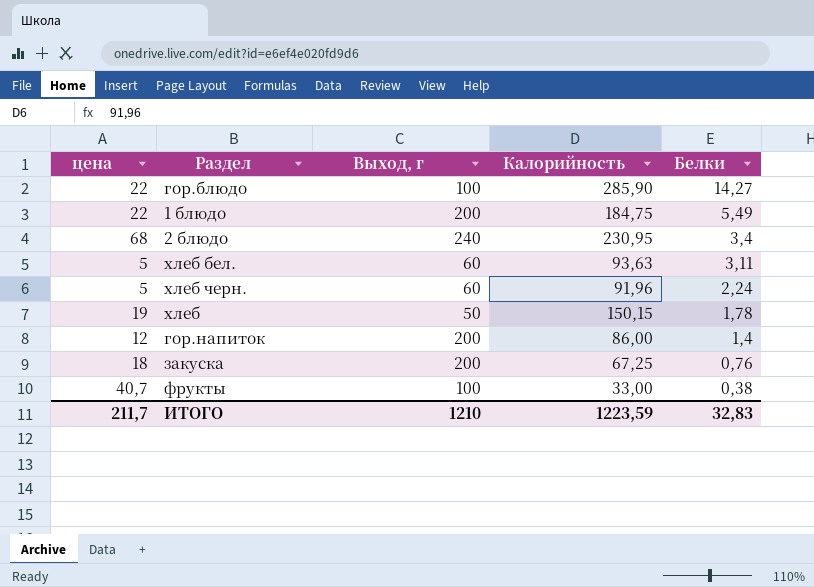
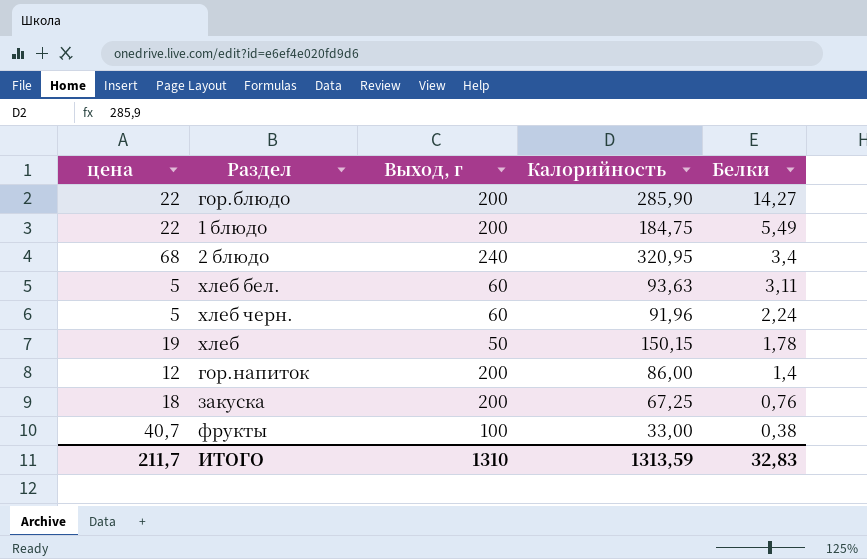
гор.блюдо | Выход, г: 100 -> 200
2 блюдо | Калорийность: 230,95 -> 320,95
ИТОГО | Выход, г: 1210 -> 1310
ИТОГО | Калорийность: 1223,59 -> 1313,59

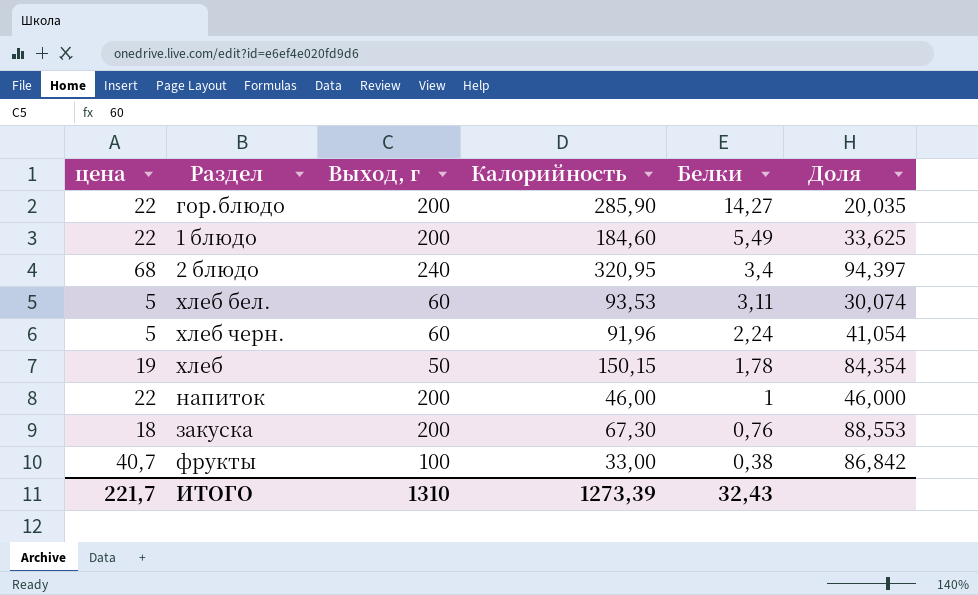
column Доля | formula: none -> [Калорийность] / [Белки]
row гор.напиток: 12 | 200 | 86,00 | 1,4 -> none
1 блюдо | Калорийность: 184,75 -> 184,60
хлеб бел. | Калорийность: 93,63 -> 93,53
row напиток: none -> 22 | 200 | 46,00 | 1 | 46,000
закуска | Калорийность: 67,25 -> 67,30
ИТОГО | цена: 211,7 -> 221,7
ИТОГО | Калорийность: 1313,59 -> 1273,39
ИТОГО | Белки: 32,83 -> 32,43

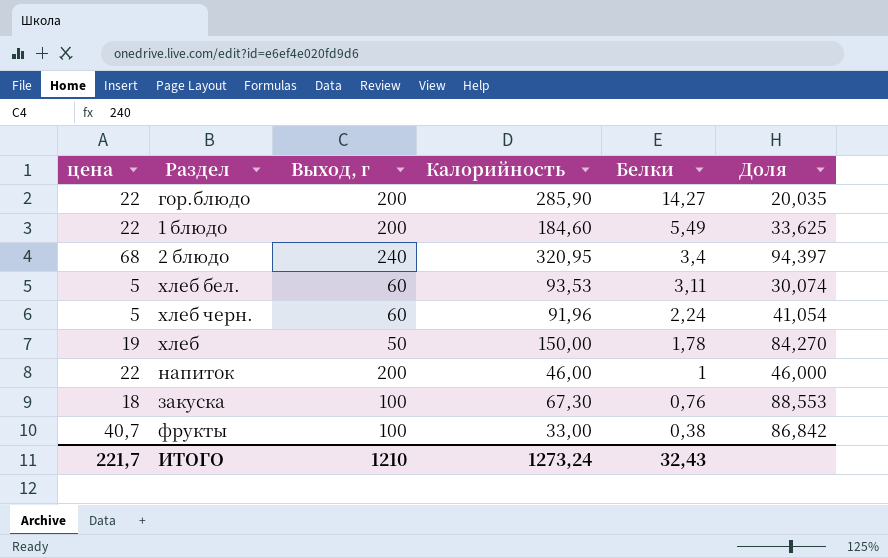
хлеб | Калорийность: 150,15 -> 150,00
хлеб | Доля: 84,354 -> 84,270
закуска | Выход, г: 200 -> 100
ИТОГО | Выход, г: 1310 -> 1210
ИТОГО | Калорийность: 1273,39 -> 1273,24

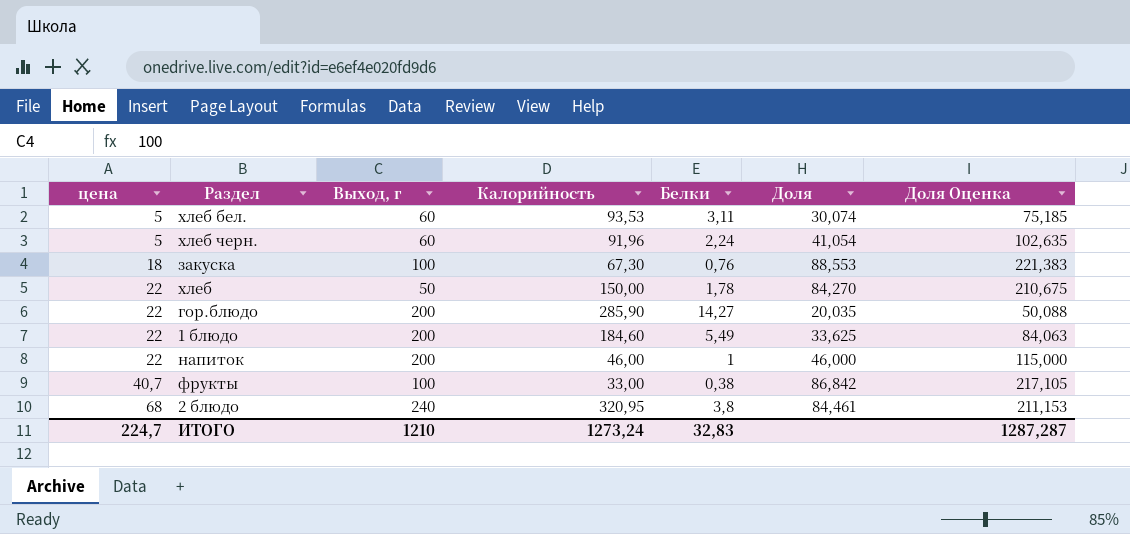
row order: Белки descending -> цена ascending
column Доля Оценка | formula: none -> [Доля] * 2,5
хлеб | цена: 19 -> 22
2 блюдо | Белки: 3,4 -> 3,8
2 блюдо | Доля: 94,397 -> 84,461
ИТОГО | цена: 221,7 -> 224,7
ИТОГО | Белки: 32,43 -> 32,83

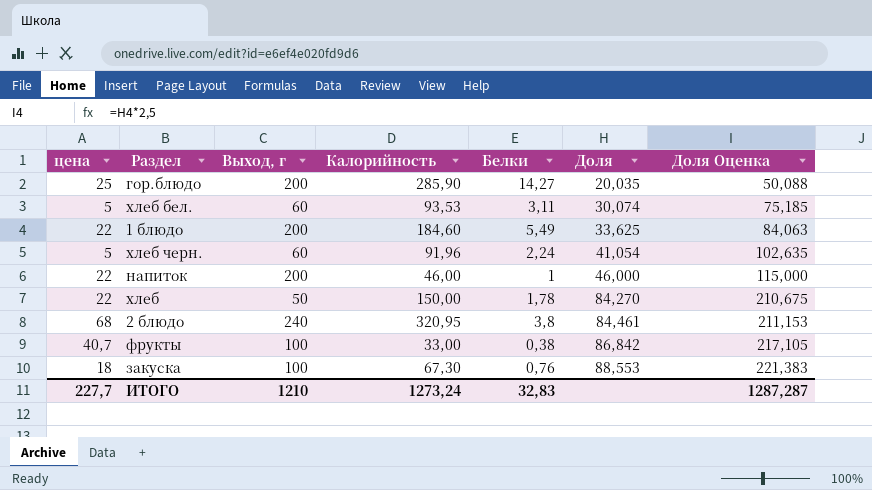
row order: цена ascending -> Доля ascending
гор.блюдо | цена: 22 -> 25
ИТОГО | цена: 224,7 -> 227,7

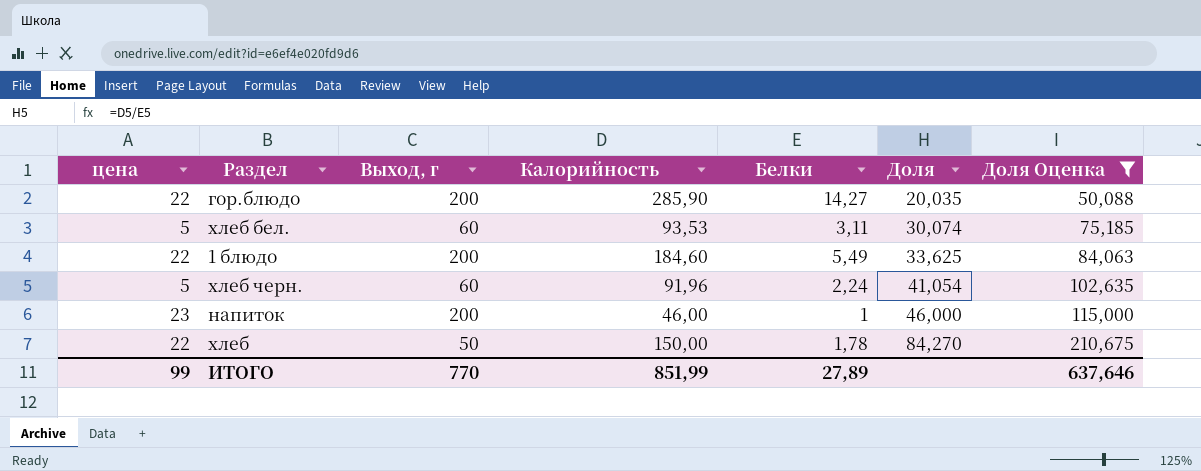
filter: none -> Доля Оценка <= 210,675
гор.блюдо | цена: 25 -> 22
напиток | цена: 22 -> 23
ИТОГО | цена: 227,7 -> 99
ИТОГО | Выход, г: 1210 -> 770
ИТОГО | Калорийность: 1273,24 -> 851,99
ИТОГО | Белки: 32,83 -> 27,89
ИТОГО | Доля Оценка: 1287,287 -> 637,646

